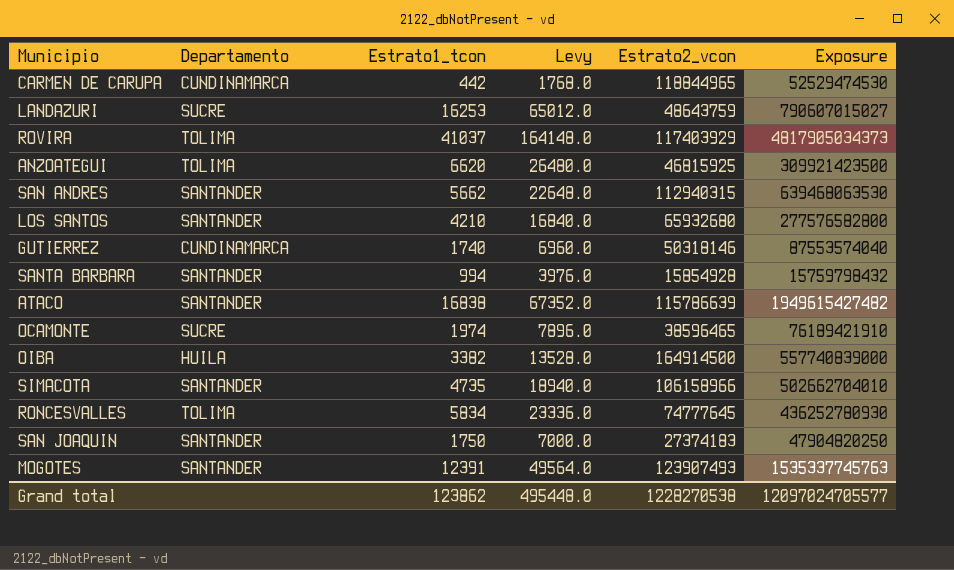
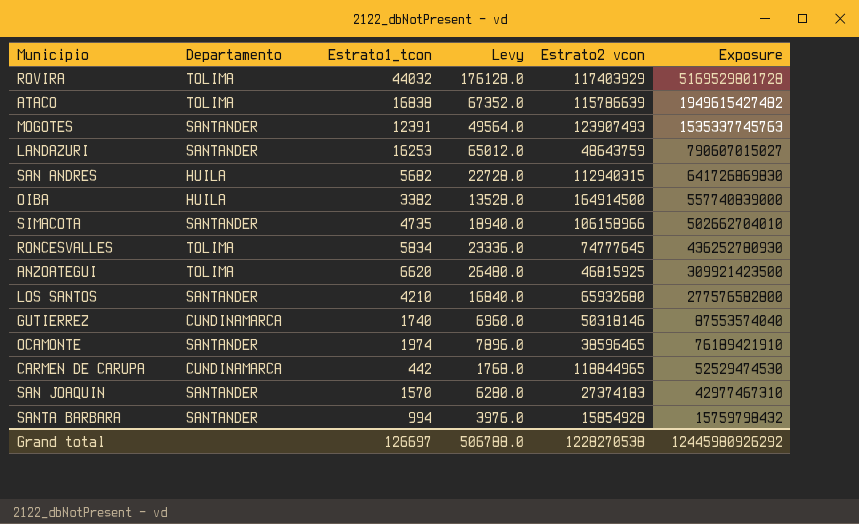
row order: none -> Exposure descending
column name: Estrato2_vcon -> Estrato2 vcon
ROVIRA | Estrato1_tcon: 41037 -> 44032
ROVIRA | Levy: 164148.0 -> 176128.0
ROVIRA | Exposure: 4817905034373 -> 5169529801728
ATACO | Departamento: SANTANDER -> TOLIMA
LANDAZURI | Departamento: SUCRE -> SANTANDER
SAN ANDRES | Departamento: SANTANDER -> HUILA
SAN ANDRES | Estrato1_tcon: 5662 -> 5682
SAN ANDRES | Levy: 22648.0 -> 22728.0
SAN ANDRES | Exposure: 639468063530 -> 641726869830
OCAMONTE | Departamento: SUCRE -> SANTANDER
SAN JOAQUIN | Estrato1_tcon: 1750 -> 1570
SAN JOAQUIN | Levy: 7000.0 -> 6280.0
SAN JOAQUIN | Exposure: 47904820250 -> 42977467310
Grand total | Estrato1_tcon: 123862 -> 126697
Grand total | Levy: 495448.0 -> 506788.0
Grand total | Exposure: 12097024705577 -> 12445980926292

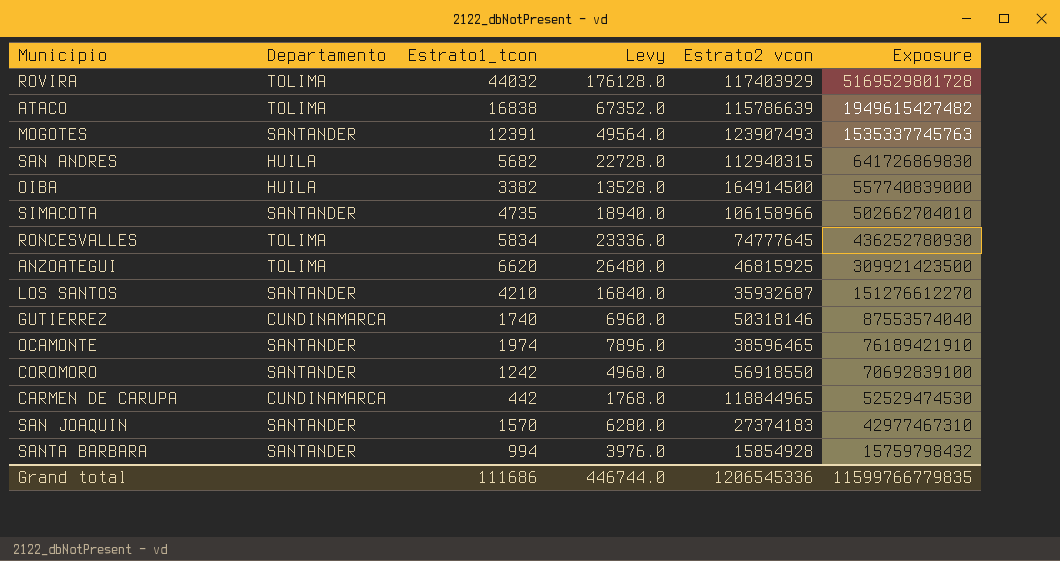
row LANDAZURI: SANTANDER | 16253 | 65012.0 | 48643759 | 790607015027 -> none
LOS SANTOS | Estrato2 vcon: 65932680 -> 35932687
LOS SANTOS | Exposure: 277576582800 -> 151276612270
row COROMORO: none -> SANTANDER | 1242 | 4968.0 | 56918550 | 70692839100
Grand total | Estrato1_tcon: 126697 -> 111686
Grand total | Levy: 506788.0 -> 446744.0
Grand total | Estrato2 vcon: 1228270538 -> 1206545336
Grand total | Exposure: 12445980926292 -> 11599766779835

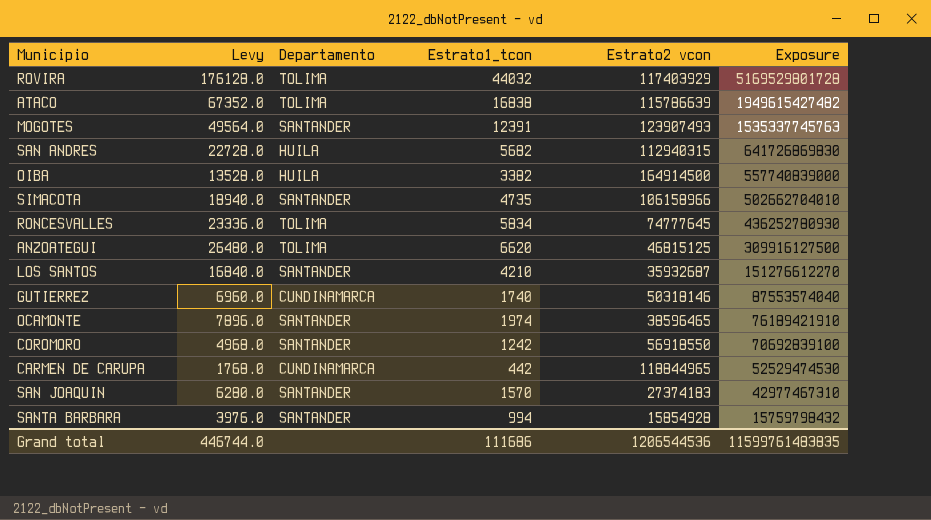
column Levy | position: 4 -> 2
ANZOATEGUI | Estrato2 vcon: 46815925 -> 46815125
ANZOATEGUI | Exposure: 309921423500 -> 309916127500
Grand total | Estrato2 vcon: 1206545336 -> 1206544536
Grand total | Exposure: 11599766779835 -> 11599761483835

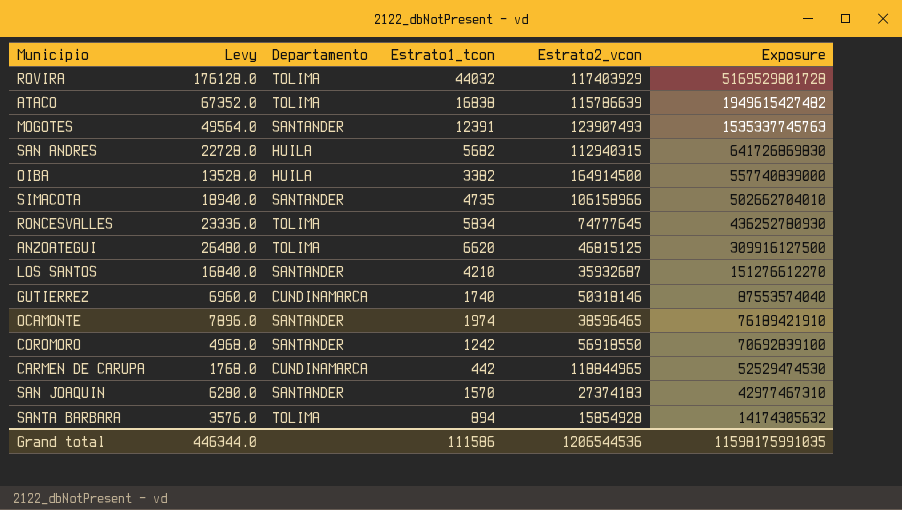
column name: Estrato2 vcon -> Estrato2_vcon
SANTA BARBARA | Levy: 3976.0 -> 3576.0
SANTA BARBARA | Departamento: SANTANDER -> TOLIMA
SANTA BARBARA | Estrato1_tcon: 994 -> 894
SANTA BARBARA | Exposure: 15759798432 -> 14174305632
Grand total | Levy: 446744.0 -> 446344.0
Grand total | Estrato1_tcon: 111686 -> 111586
Grand total | Exposure: 11599761483835 -> 11598175991035

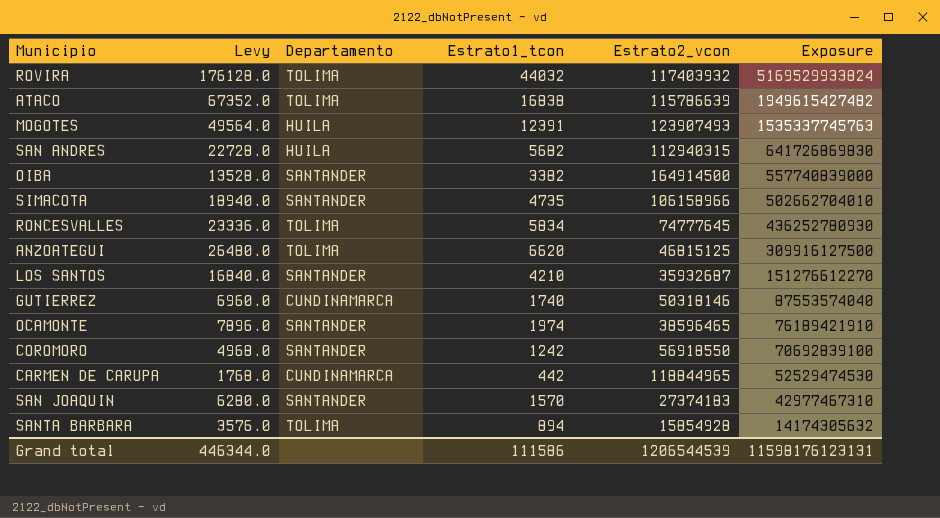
ROVIRA | Estrato2_vcon: 117403929 -> 117403932
ROVIRA | Exposure: 5169529801728 -> 5169529933824
MOGOTES | Departamento: SANTANDER -> HUILA
OIBA | Departamento: HUILA -> SANTANDER
Grand total | Estrato2_vcon: 1206544536 -> 1206544539
Grand total | Exposure: 11598175991035 -> 11598176123131

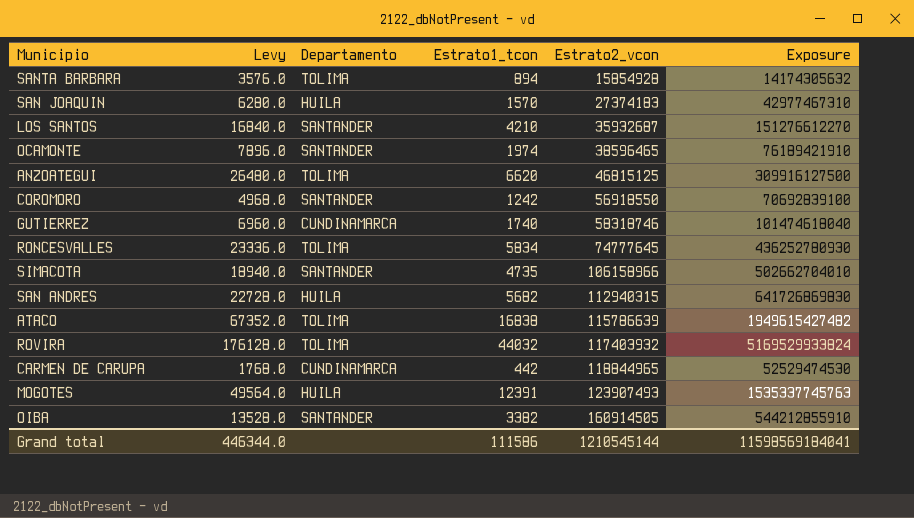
row order: Exposure descending -> Estrato2_vcon ascending
SAN JOAQUIN | Departamento: SANTANDER -> HUILA
GUTIERREZ | Estrato2_vcon: 50318146 -> 58318746
GUTIERREZ | Exposure: 87553574040 -> 101474618040
OIBA | Estrato2_vcon: 164914500 -> 160914505
OIBA | Exposure: 557740839000 -> 544212855910
Grand total | Estrato2_vcon: 1206544539 -> 1210545144
Grand total | Exposure: 11598176123131 -> 11598569184041

